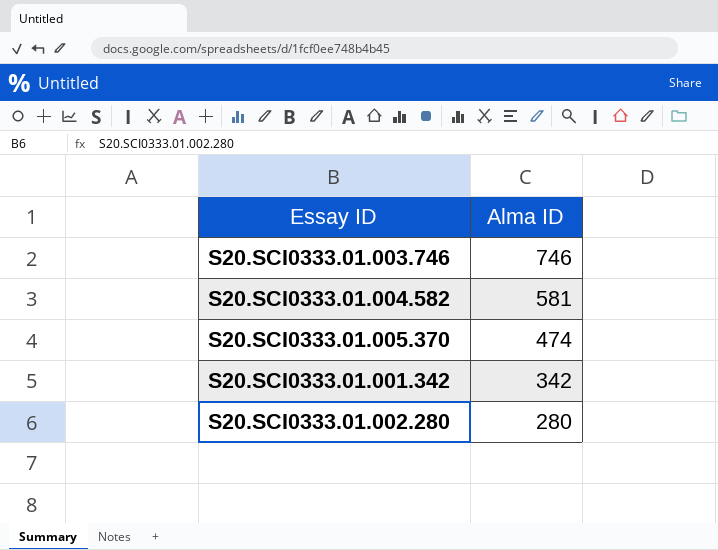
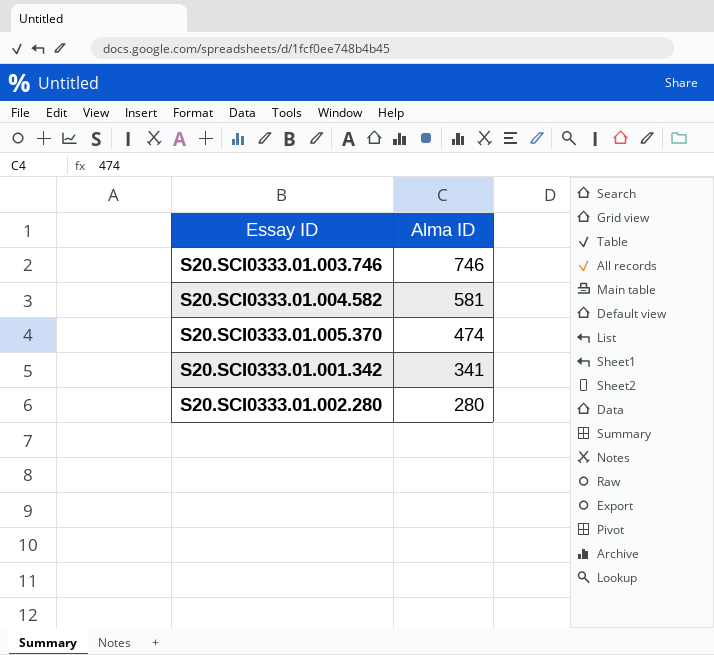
S20.SCI0333.01.001.342 | Alma ID: 342 -> 341

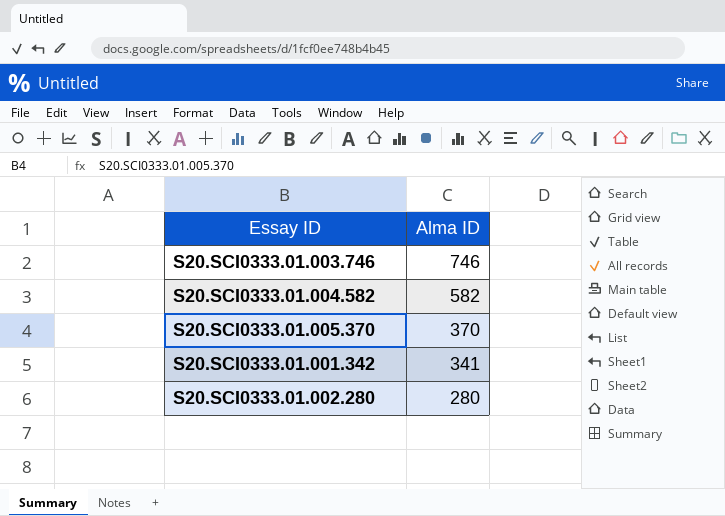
S20.SCI0333.01.004.582 | Alma ID: 581 -> 582
S20.SCI0333.01.005.370 | Alma ID: 474 -> 370

